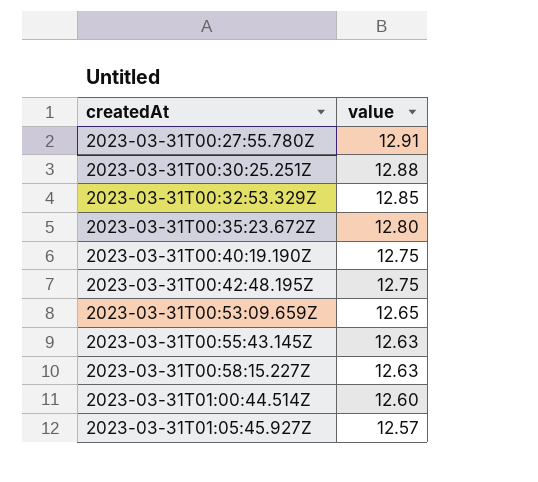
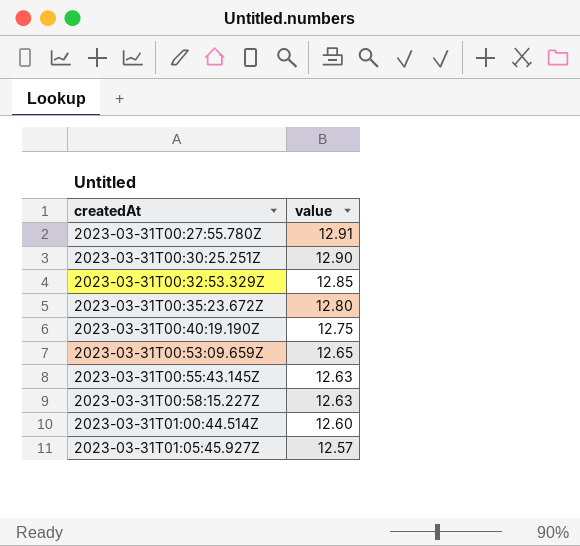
row 2023-03-31T00:42:48.195Z: 12.75 -> none
2023-03-31T00:30:25.251Z | value: 12.88 -> 12.90

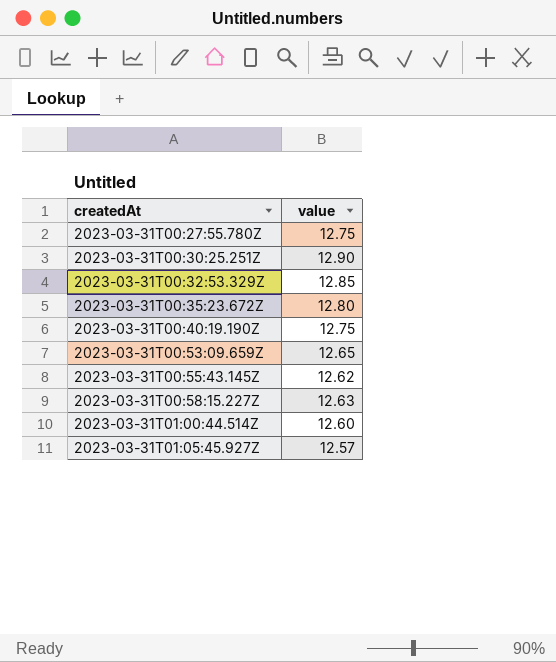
2023-03-31T00:27:55.780Z | value: 12.91 -> 12.75
2023-03-31T00:55:43.145Z | value: 12.63 -> 12.62

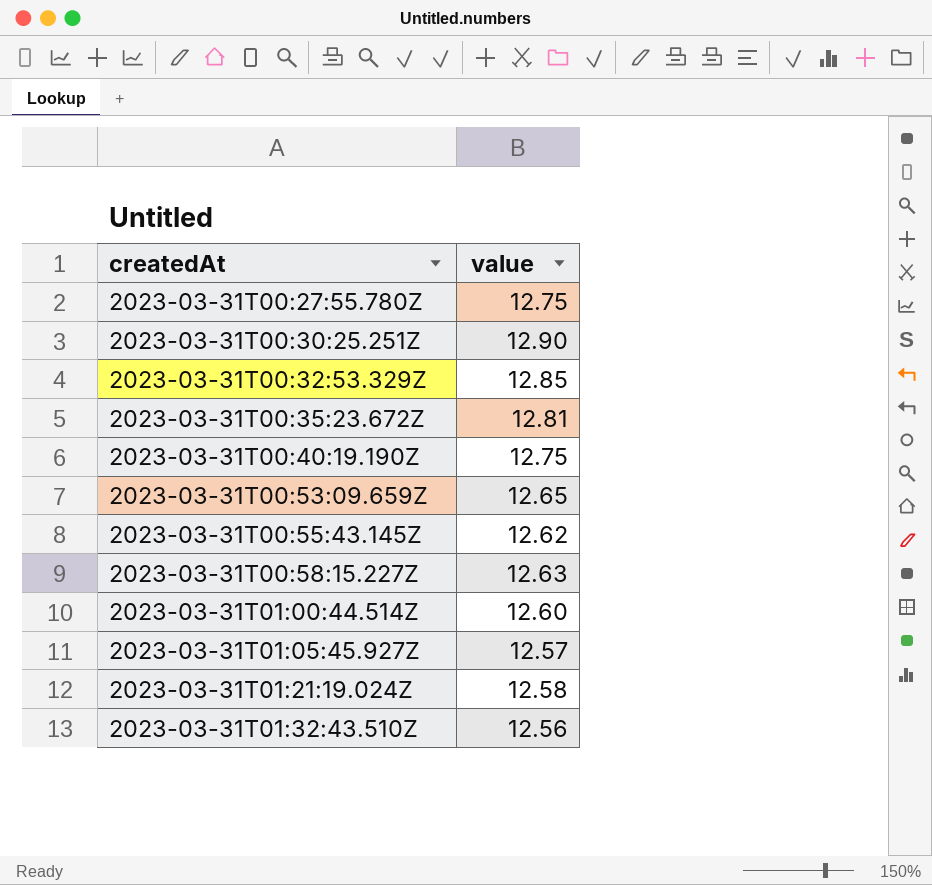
2023-03-31T00:35:23.672Z | value: 12.80 -> 12.81
row 2023-03-31T01:21:19.024Z: none -> 12.58
row 2023-03-31T01:32:43.510Z: none -> 12.56

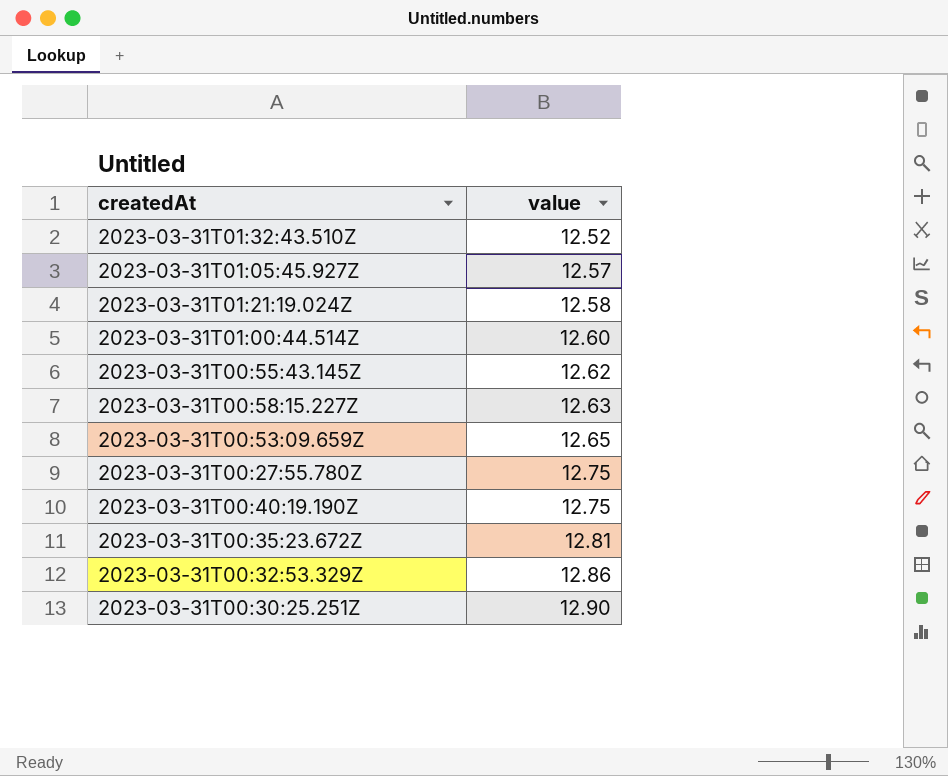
row order: createdAt ascending -> value ascending
2023-03-31T01:32:43.510Z | value: 12.56 -> 12.52
2023-03-31T00:32:53.329Z | value: 12.85 -> 12.86

